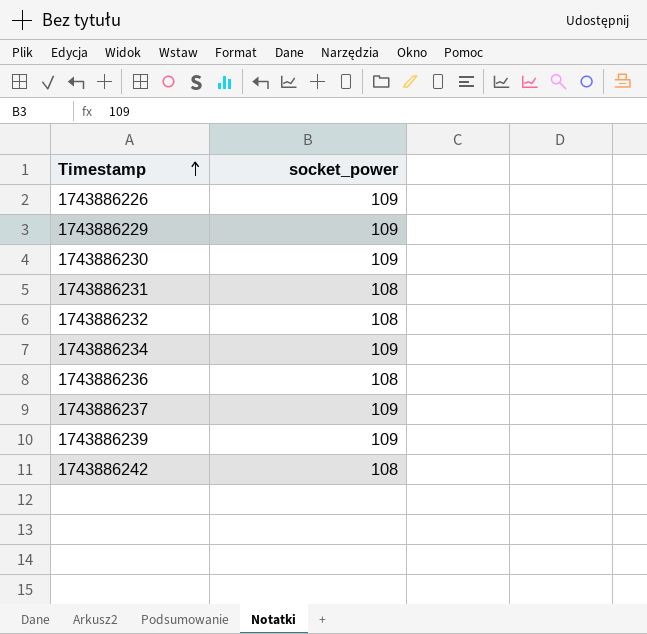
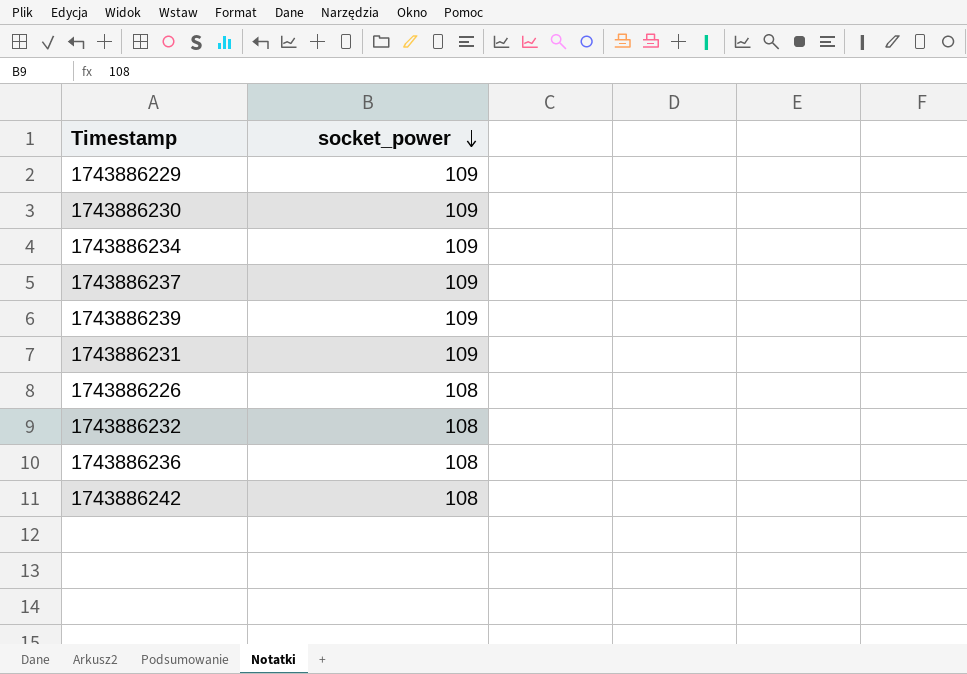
row order: Timestamp ascending -> socket_power descending
1743886231 | socket_power: 108 -> 109
1743886226 | socket_power: 109 -> 108

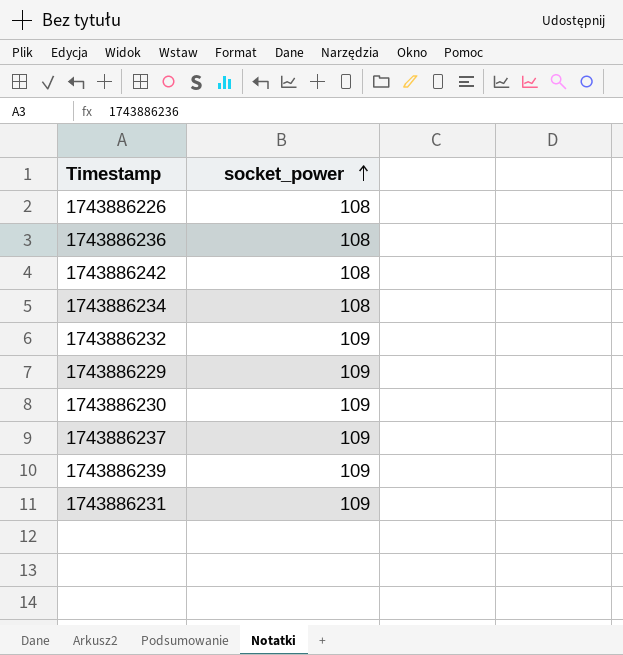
row order: socket_power descending -> socket_power ascending
1743886234 | socket_power: 109 -> 108
1743886232 | socket_power: 108 -> 109

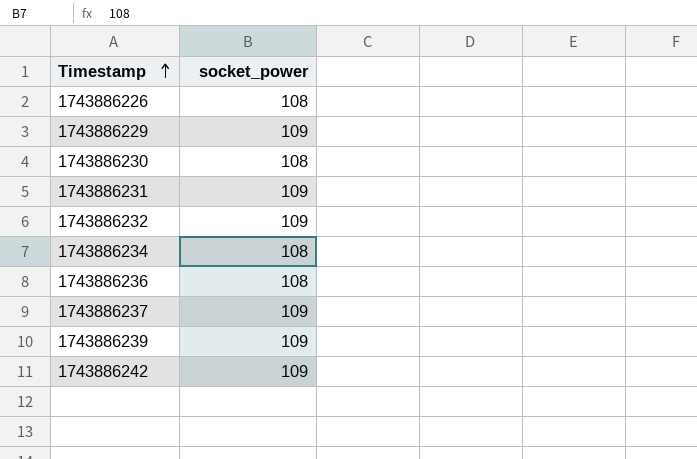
row order: socket_power ascending -> Timestamp ascending
1743886230 | socket_power: 109 -> 108
1743886242 | socket_power: 108 -> 109

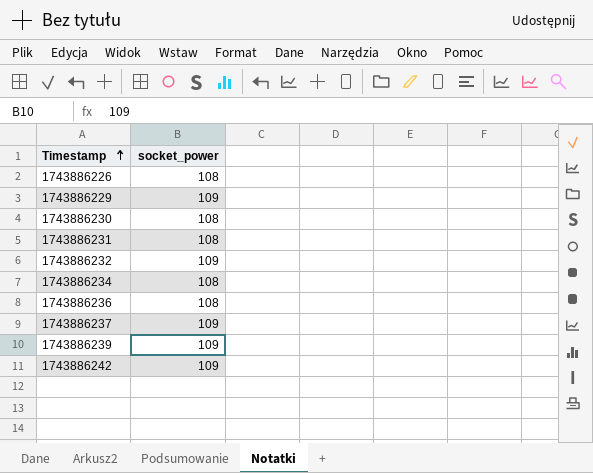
1743886231 | socket_power: 109 -> 108

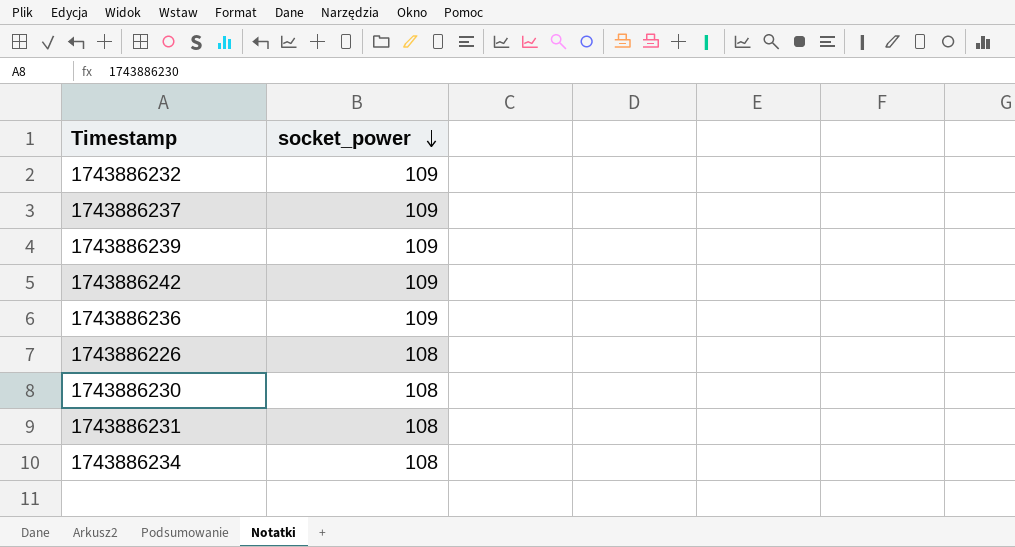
row order: Timestamp ascending -> socket_power descending
row 1743886229: 109 -> none
1743886236 | socket_power: 108 -> 109

